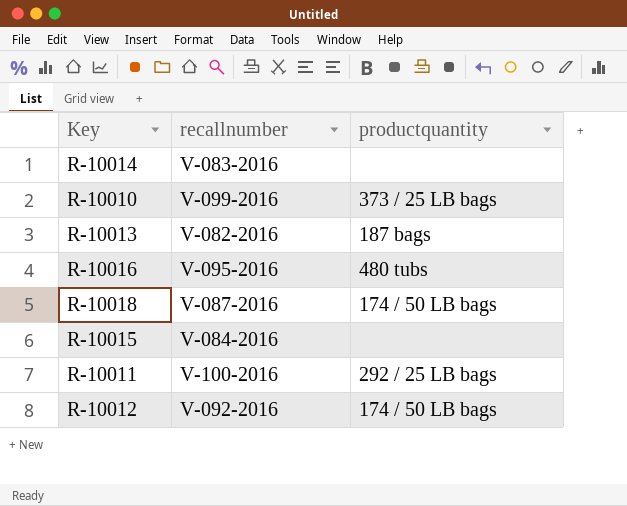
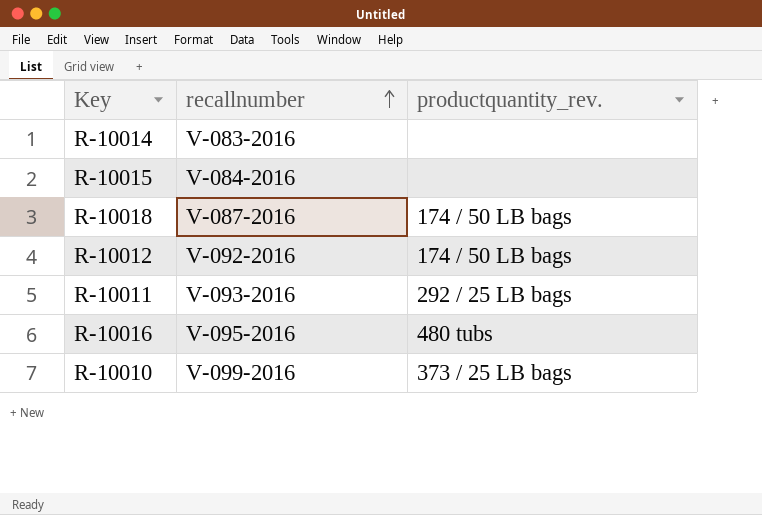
row order: none -> recallnumber ascending
column name: productquantity -> productquantity_rev.
row R-10013: V-082-2016 | 187 bags -> none
R-10011 | recallnumber: V-100-2016 -> V-093-2016

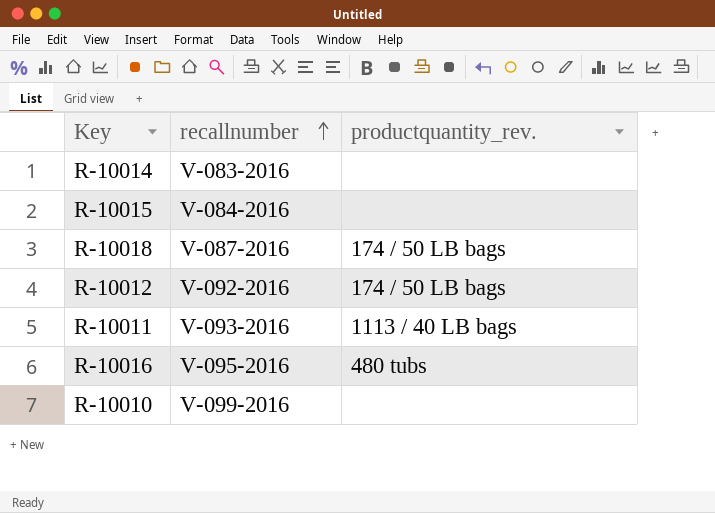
R-10011 | productquantity_rev.: 292 / 25 LB bags -> 1113 / 40 LB bags
R-10010 | productquantity_rev.: 373 / 25 LB bags -> none

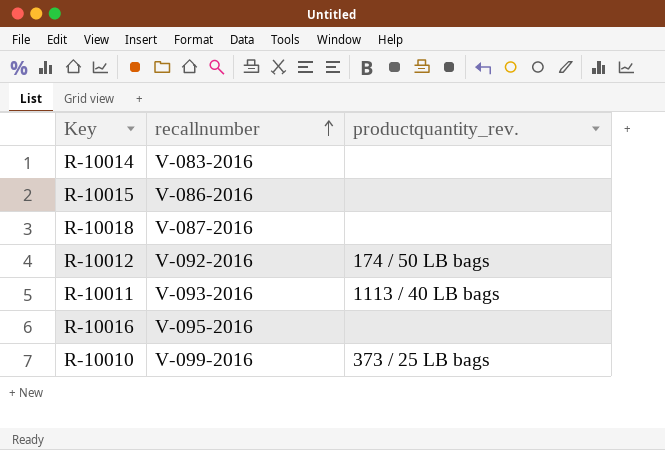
R-10015 | recallnumber: V-084-2016 -> V-086-2016
R-10018 | productquantity_rev.: 174 / 50 LB bags -> none
R-10016 | productquantity_rev.: 480 tubs -> none
R-10010 | productquantity_rev.: none -> 373 / 25 LB bags

